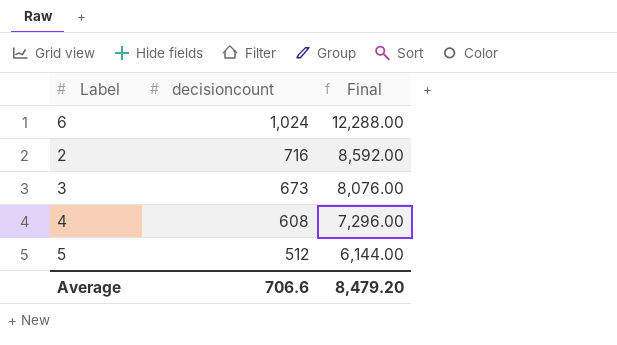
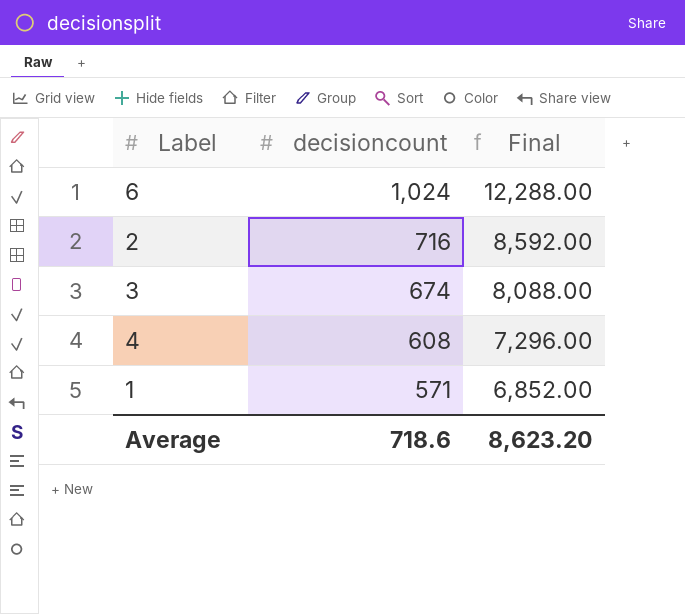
row 5: 512 | 6,144.00 -> none
3 | decisioncount: 673 -> 674
3 | Final: 8,076.00 -> 8,088.00
row 1: none -> 571 | 6,852.00
Average | decisioncount: 706.6 -> 718.6
Average | Final: 8,479.20 -> 8,623.20

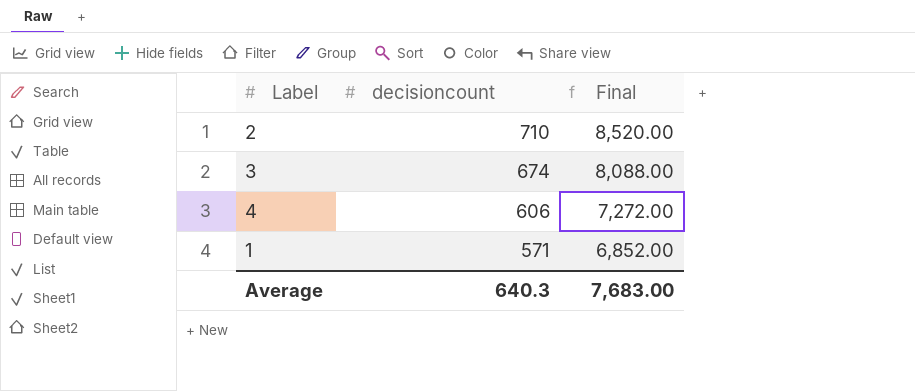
row 6: 1,024 | 12,288.00 -> none
2 | decisioncount: 716 -> 710
2 | Final: 8,592.00 -> 8,520.00
4 | decisioncount: 608 -> 606
4 | Final: 7,296.00 -> 7,272.00
Average | decisioncount: 718.6 -> 640.3
Average | Final: 8,623.20 -> 7,683.00

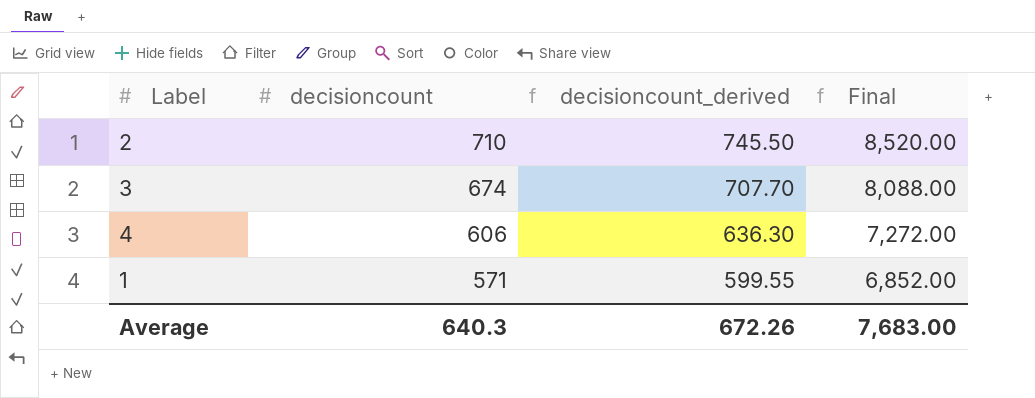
column decisioncount_derived | formula: none -> [decisioncount] * 1.05

